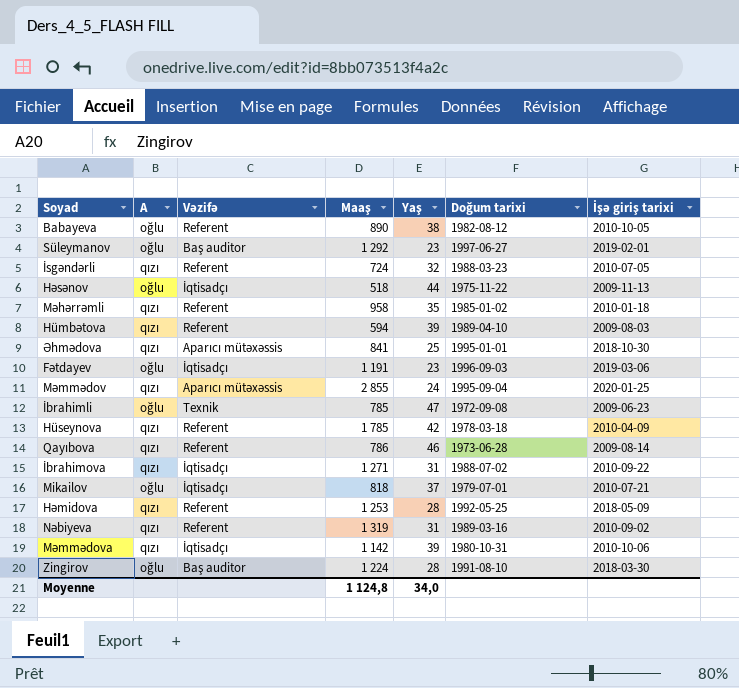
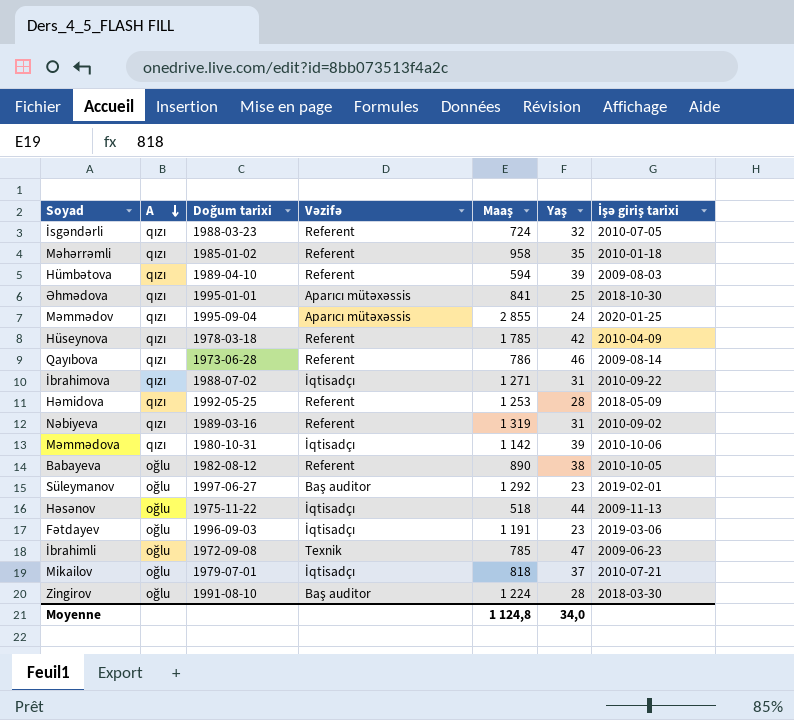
row order: none -> A descending
column Doğum tarixi | position: 6 -> 3

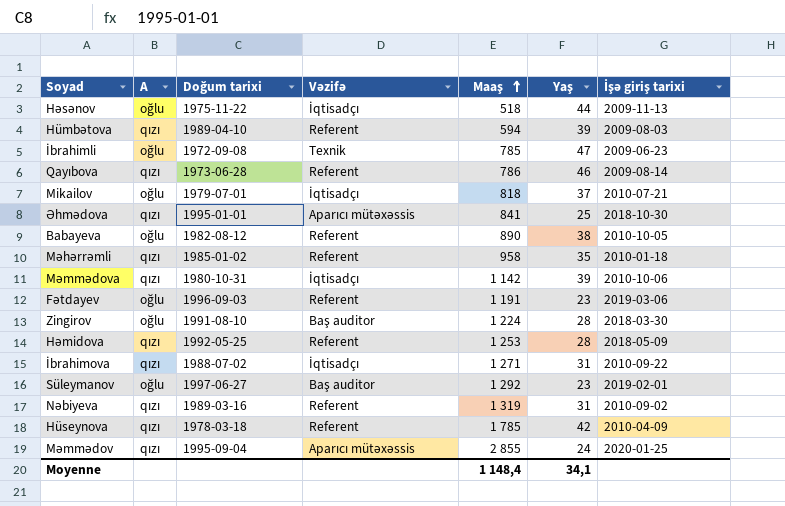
row order: A descending -> Maaş ascending
row İsgəndərli: qızı | 1988-03-23 | Referent | 724 | 32 | 2010-07-05 -> none
Fətdayev | Vəzifə: İqtisadçı -> Referent
Moyenne | Maaş: 1 124,8 -> 1 148,4
Moyenne | Yaş: 34,0 -> 34,1

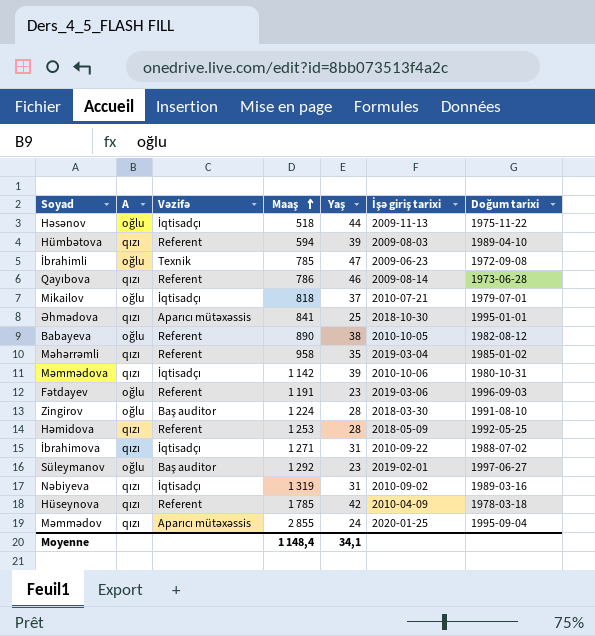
column Doğum tarixi | position: 3 -> 7
Məhərrəmli | İşə giriş tarixi: 2010-01-18 -> 2019-03-04
Nəbiyeva | Vəzifə: Referent -> İqtisadçı

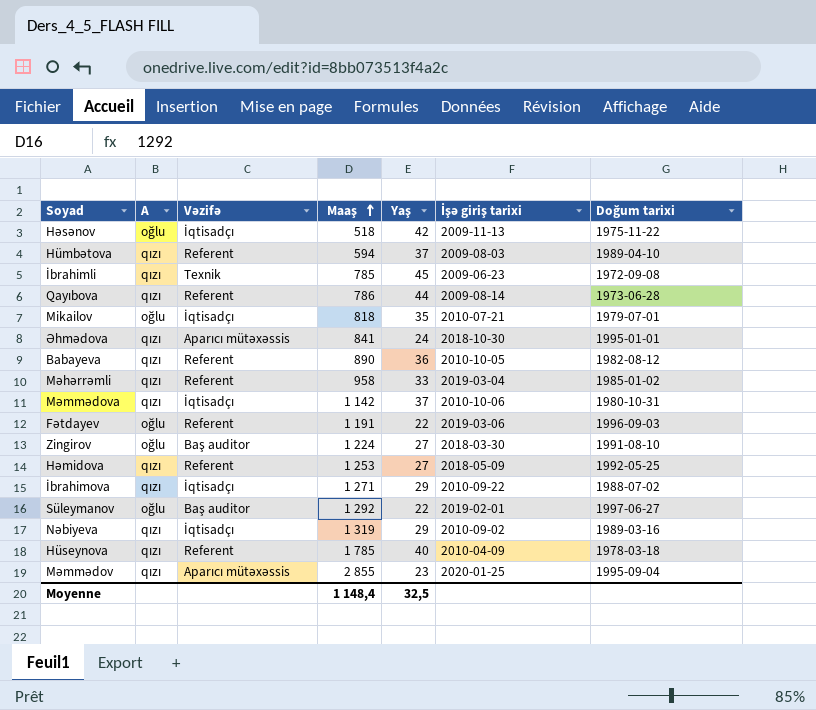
Həsənov | Yaş: 44 -> 42
Hümbətova | Yaş: 39 -> 37
İbrahimli | A: oğlu -> qızı
İbrahimli | Yaş: 47 -> 45
Qayıbova | Yaş: 46 -> 44
Mikailov | Yaş: 37 -> 35
Əhmədova | Yaş: 25 -> 24
Babayeva | A: oğlu -> qızı
Babayeva | Yaş: 38 -> 36
Məhərrəmli | Yaş: 35 -> 33
Məmmədova | Yaş: 39 -> 37
Fətdayev | Yaş: 23 -> 22
Zingirov | Yaş: 28 -> 27
Həmidova | Yaş: 28 -> 27
İbrahimova | Yaş: 31 -> 29
Süleymanov | Yaş: 23 -> 22
Nəbiyeva | Yaş: 31 -> 29
Hüseynova | Yaş: 42 -> 40
Məmmədov | Yaş: 24 -> 23
Moyenne | Yaş: 34,1 -> 32,5

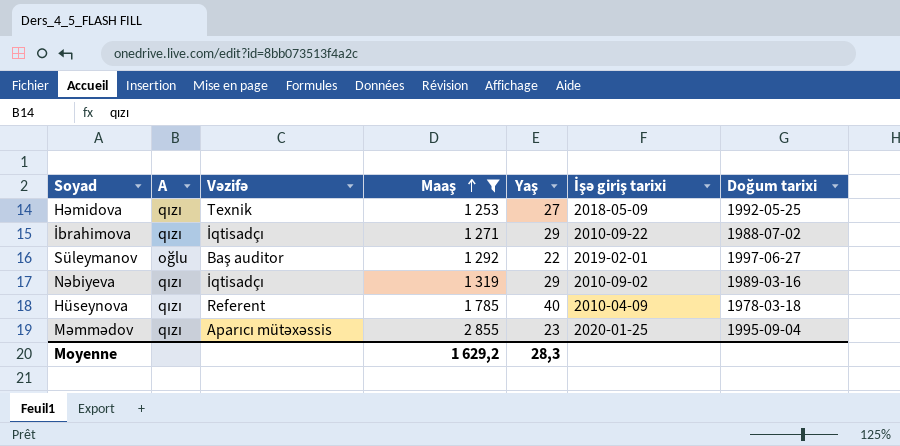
filter: none -> Maaş >= 1 253
Həmidova | Vəzifə: Referent -> Texnik
Moyenne | Maaş: 1 148,4 -> 1 629,2
Moyenne | Yaş: 32,5 -> 28,3

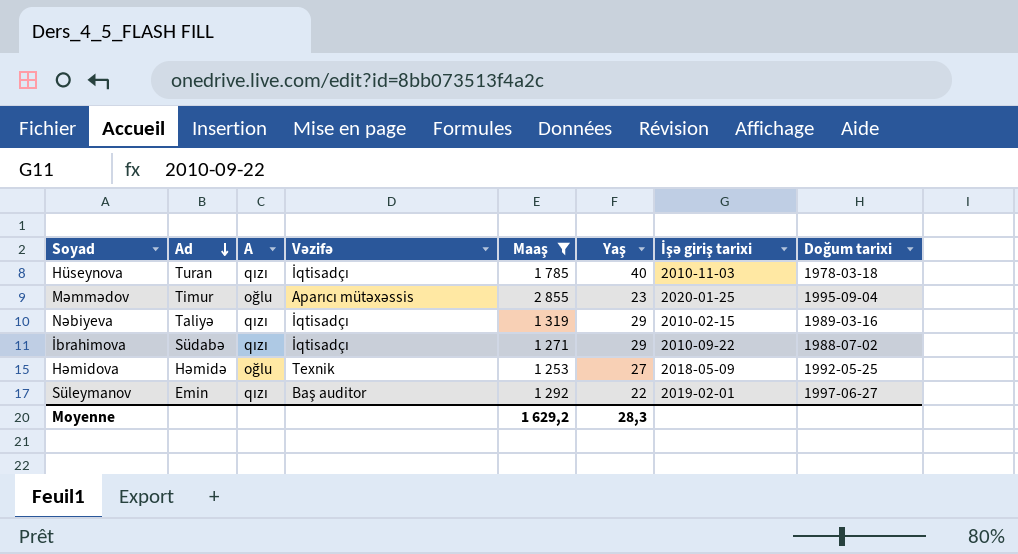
row order: Maaş ascending -> Ad descending
column Ad | position: none -> 2
Hüseynova | Vəzifə: Referent -> İqtisadçı
Hüseynova | İşə giriş tarixi: 2010-04-09 -> 2010-11-03
Məmmədov | A: qızı -> oğlu
Nəbiyeva | İşə giriş tarixi: 2010-09-02 -> 2010-02-15
Həmidova | A: qızı -> oğlu
Süleymanov | A: oğlu -> qızı

